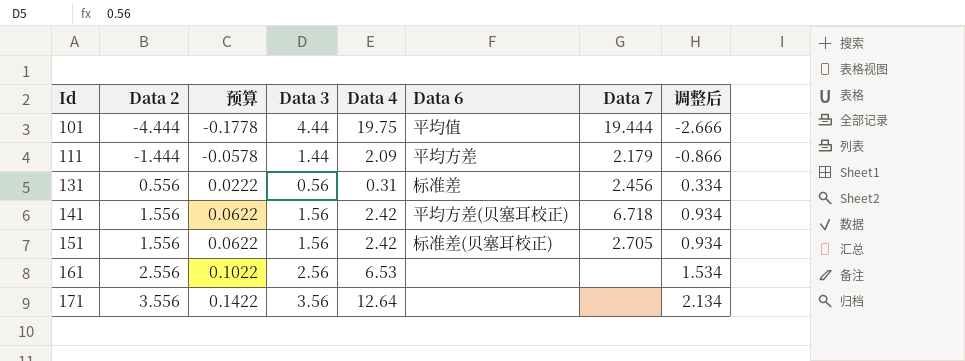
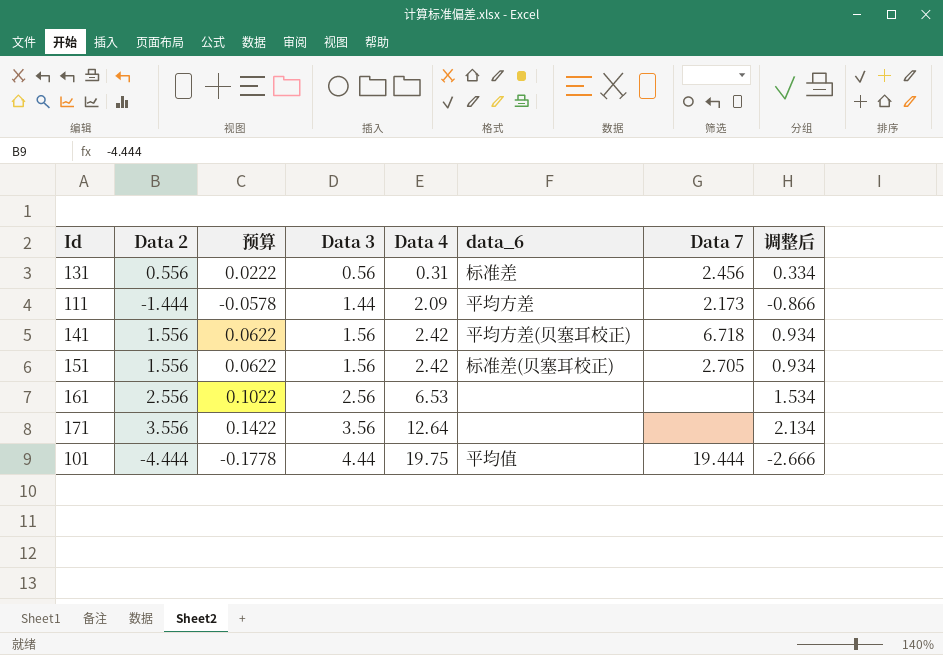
row order: Id ascending -> Data 3 ascending
column name: Data 6 -> data_6
111 | Data 7: 2.179 -> 2.173

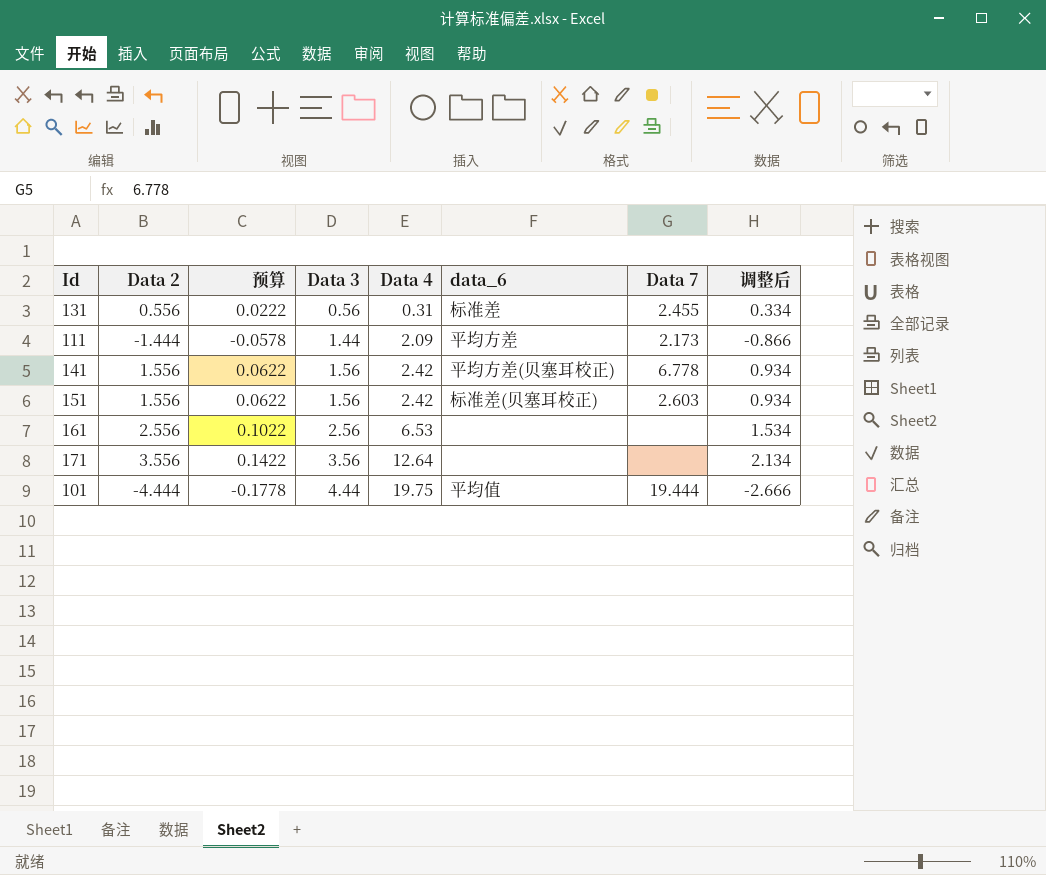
131 | Data 7: 2.456 -> 2.455
141 | Data 7: 6.718 -> 6.778
151 | Data 7: 2.705 -> 2.603

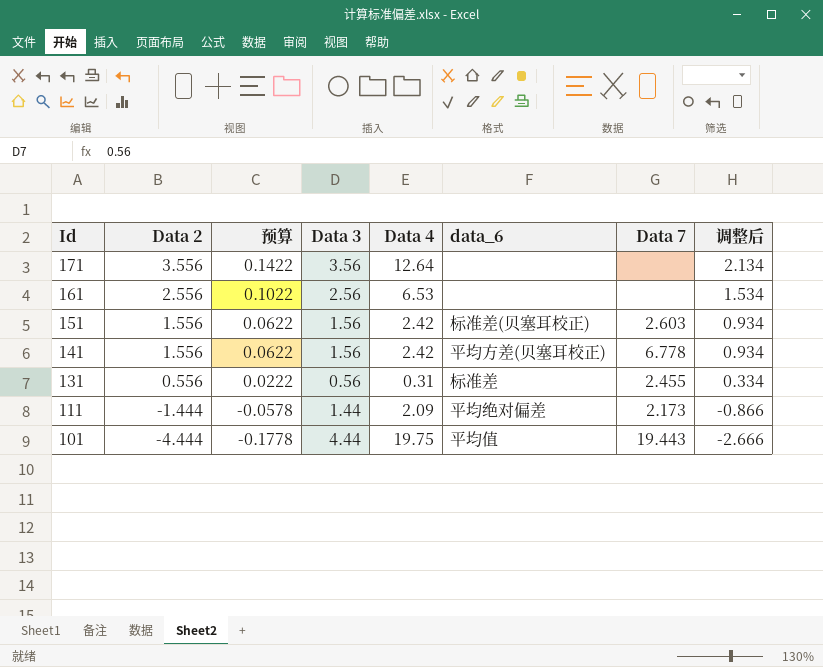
row order: Data 3 ascending -> Id descending
111 | data_6: 平均方差 -> 平均绝对偏差
101 | Data 7: 19.444 -> 19.443

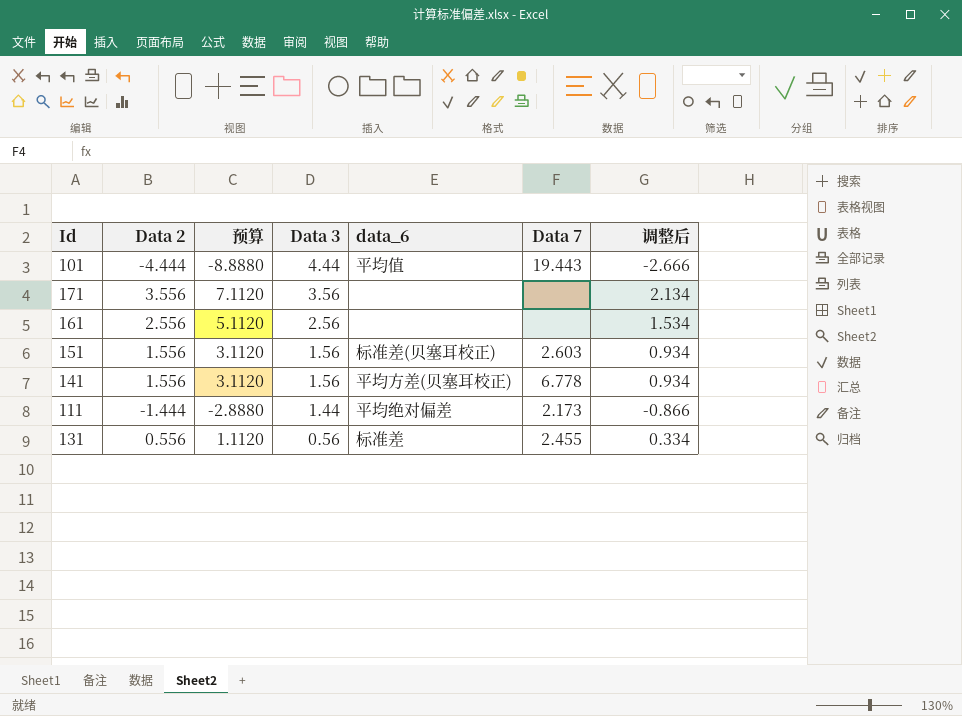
row order: Id descending -> Data 3 descending
column Data 4 | position: 5 -> none
column 预算 | formula: [Data 2] * 0.04 -> [Data 2] * 2

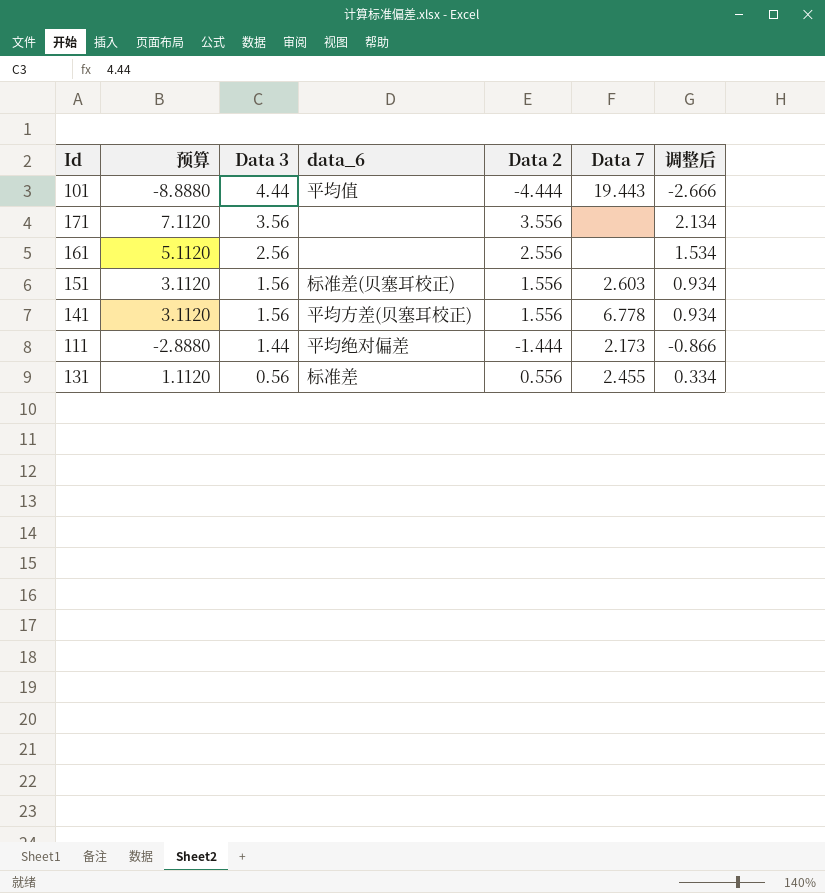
column Data 2 | position: 2 -> 5

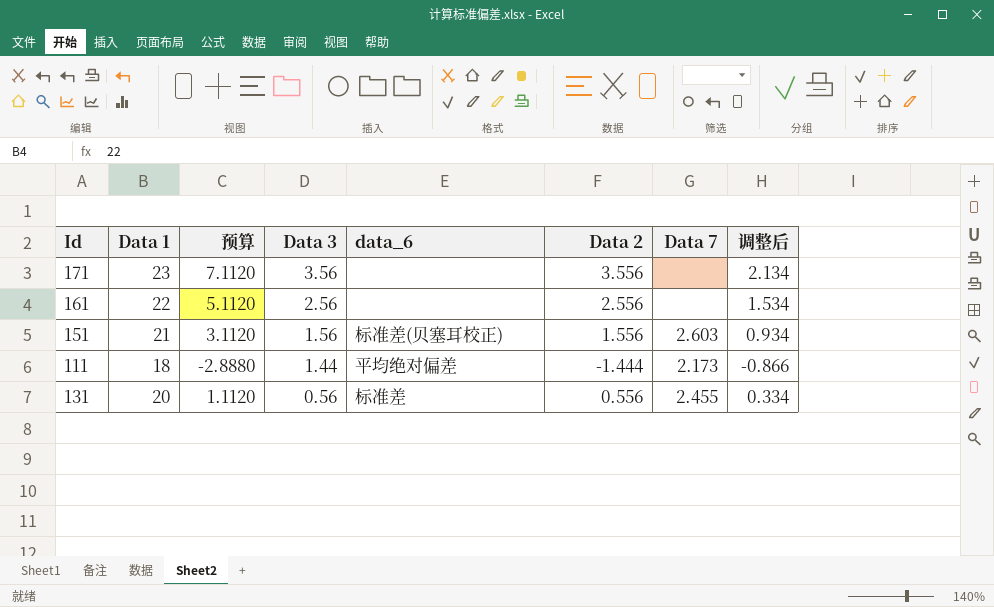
column Data 1 | position: none -> 2
row 101: -8.8880 | 4.44 | 平均值 | -4.444 | 19.443 | -2.666 -> none
row 141: 3.1120 | 1.56 | 平均方差(贝塞耳校正) | 1.556 | 6.778 | 0.934 -> none

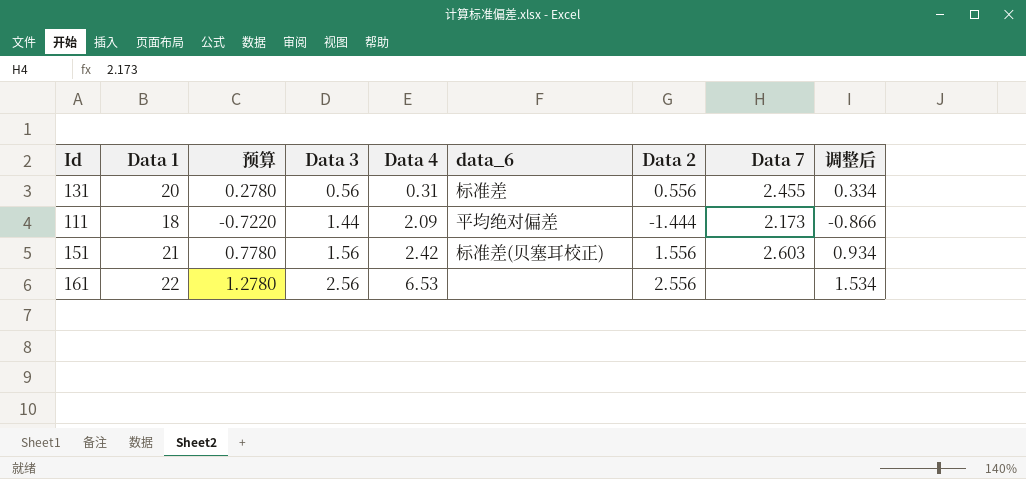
row order: Data 3 descending -> Data 3 ascending
column 预算 | formula: [Data 2] * 2 -> [Data 2] * 0.5
column Data 4 | position: none -> 5
row 171: 23 | 7.1120 | 3.56 | none | 3.556 | none | 2.134 -> none

